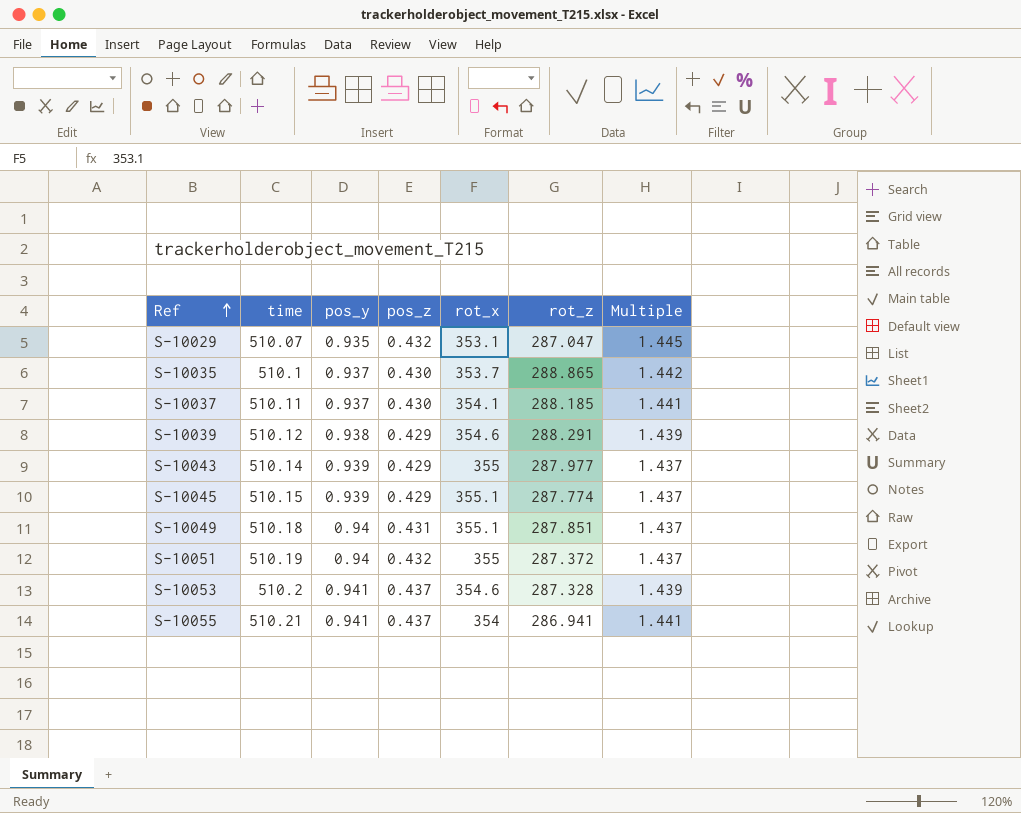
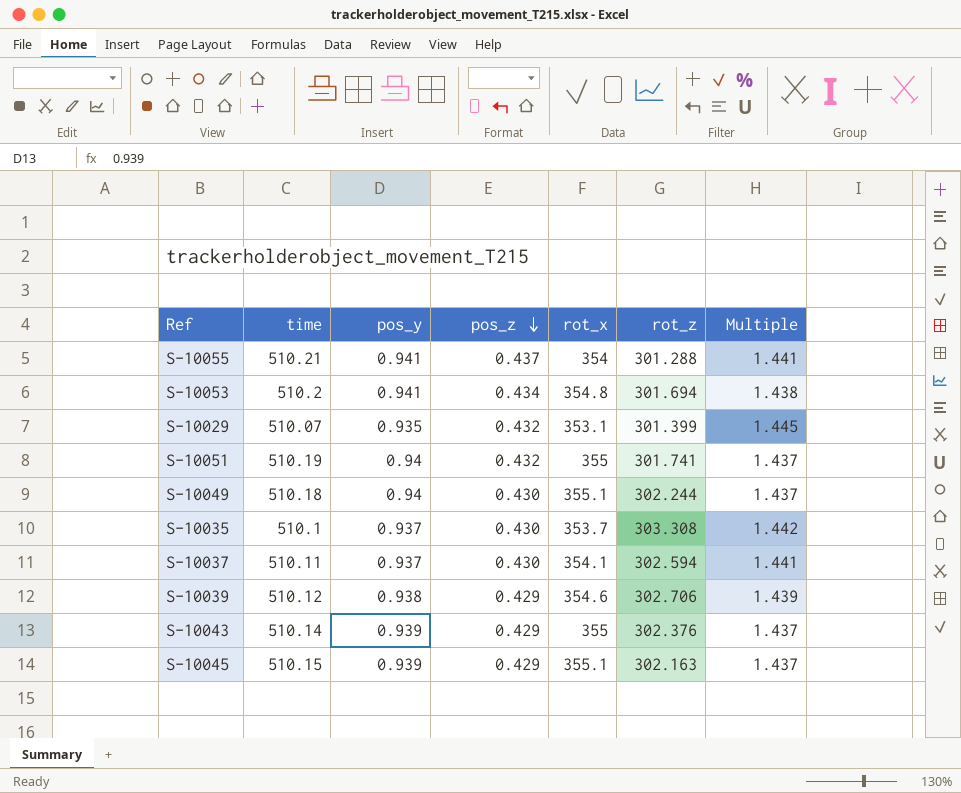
row order: Ref ascending -> pos_z descending
S-10055 | rot_z: 286.941 -> 301.288
S-10053 | pos_z: 0.437 -> 0.434
S-10053 | rot_x: 354.6 -> 354.8
S-10053 | rot_z: 287.328 -> 301.694
S-10053 | Multiple: 1.439 -> 1.438
S-10029 | rot_z: 287.047 -> 301.399
S-10051 | rot_z: 287.372 -> 301.741
S-10049 | pos_z: 0.431 -> 0.430
S-10049 | rot_z: 287.851 -> 302.244
S-10035 | rot_z: 288.865 -> 303.308
S-10037 | rot_z: 288.185 -> 302.594
S-10039 | rot_z: 288.291 -> 302.706
S-10043 | rot_z: 287.977 -> 302.376
S-10045 | rot_z: 287.774 -> 302.163

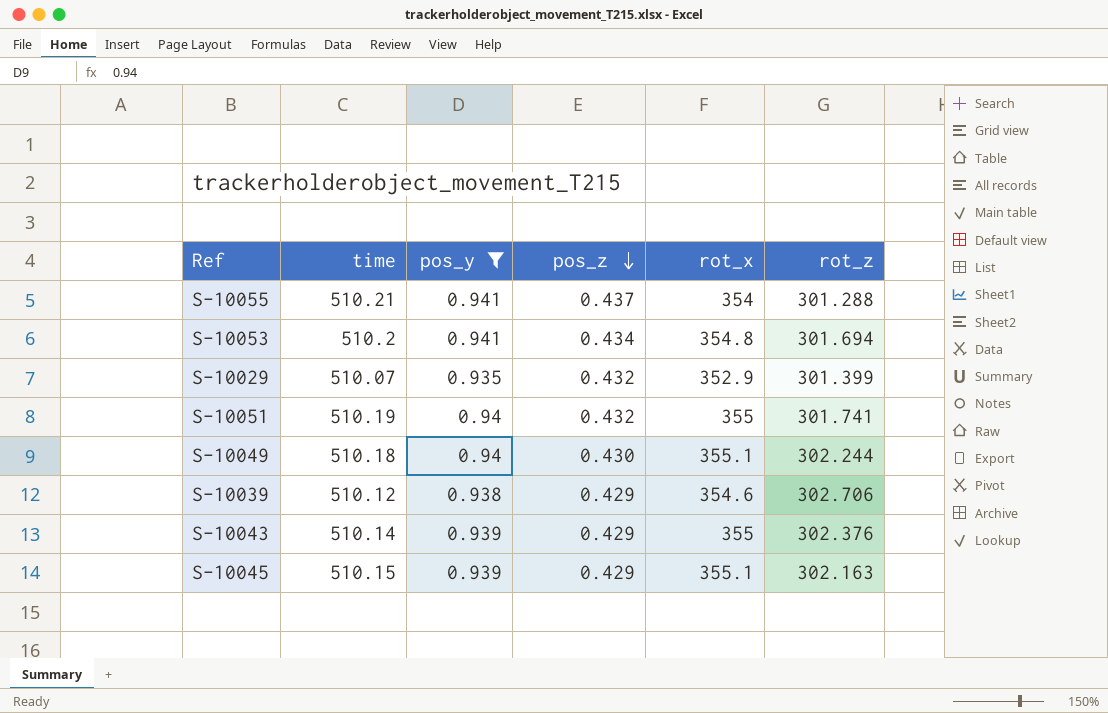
filter: none -> pos_y != 0.937
column Multiple | formula: [time] / [rot_x] -> none
S-10029 | rot_x: 353.1 -> 352.9

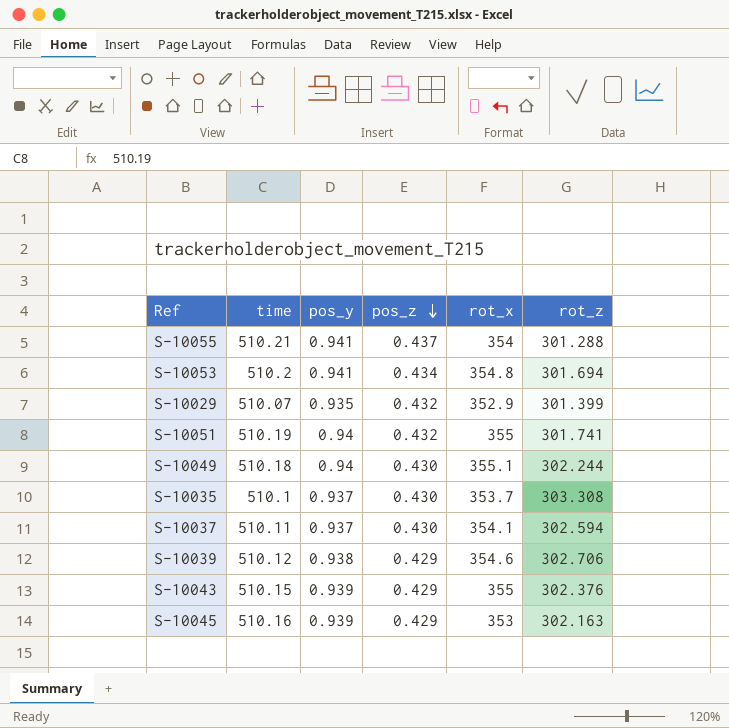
filter: pos_y != 0.937 -> none
S-10043 | time: 510.14 -> 510.15
S-10045 | time: 510.15 -> 510.16
S-10045 | rot_x: 355.1 -> 353

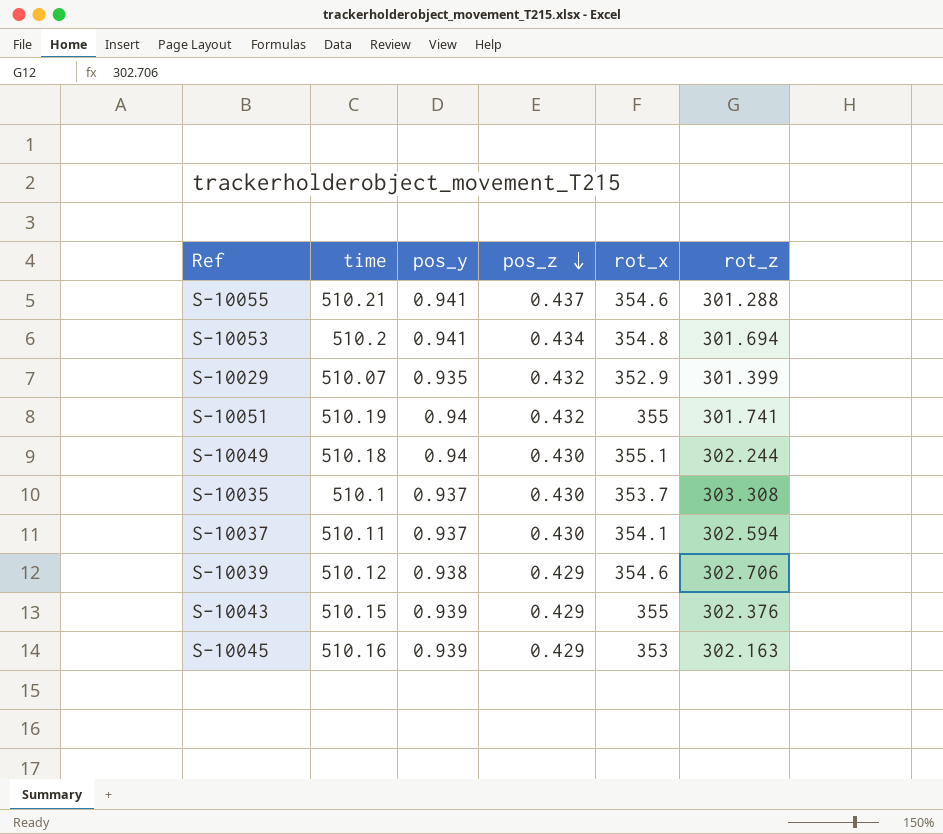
S-10055 | rot_x: 354 -> 354.6

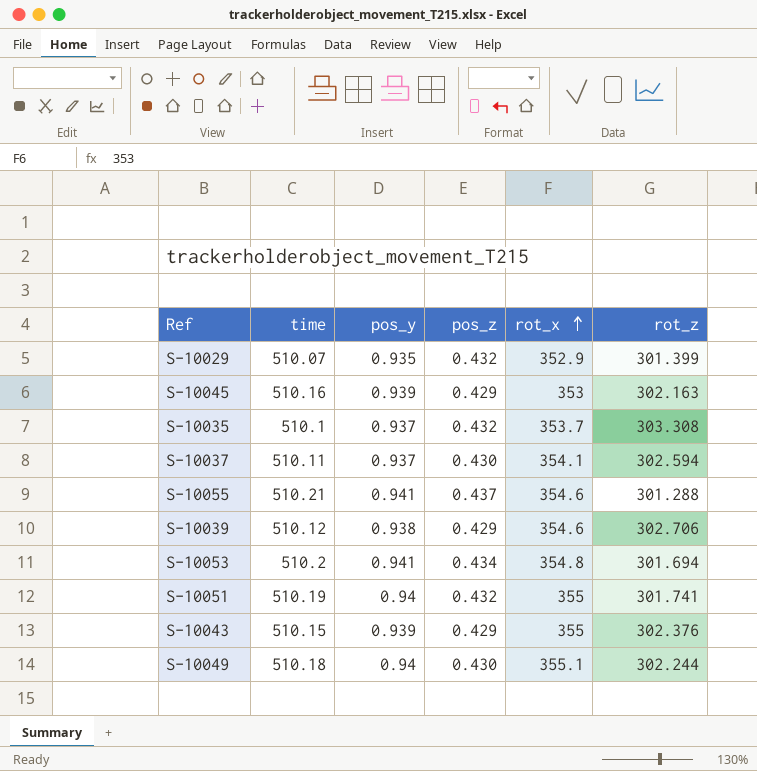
row order: pos_z descending -> rot_x ascending
S-10035 | pos_z: 0.430 -> 0.432

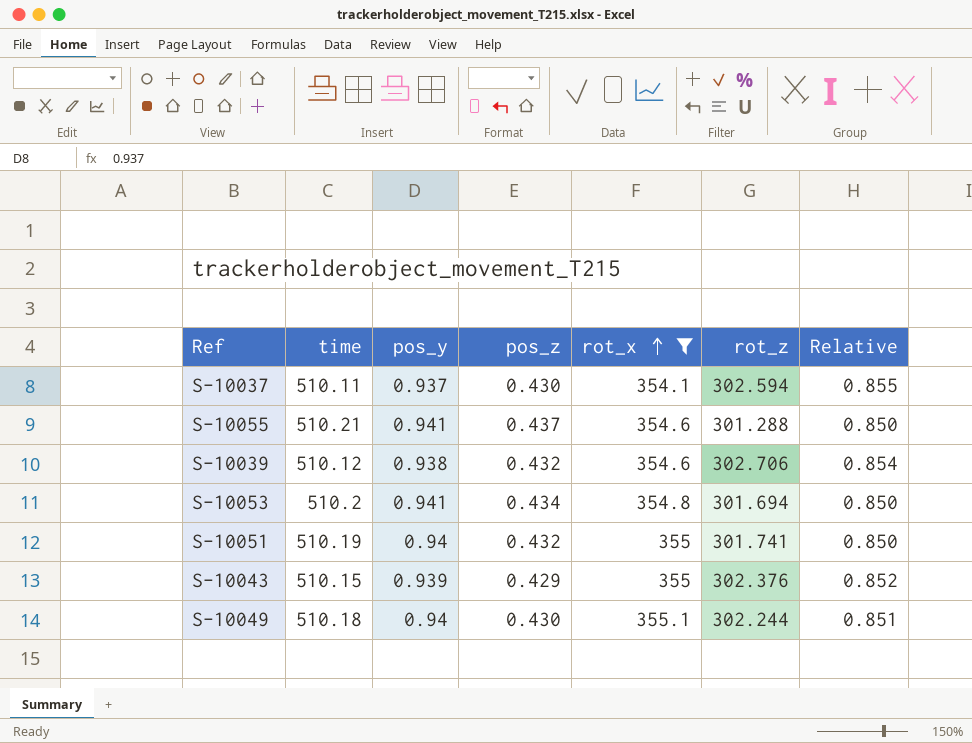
filter: none -> rot_x >= 354.1
column Relative | formula: none -> [rot_z] / [rot_x]
S-10039 | pos_z: 0.429 -> 0.432

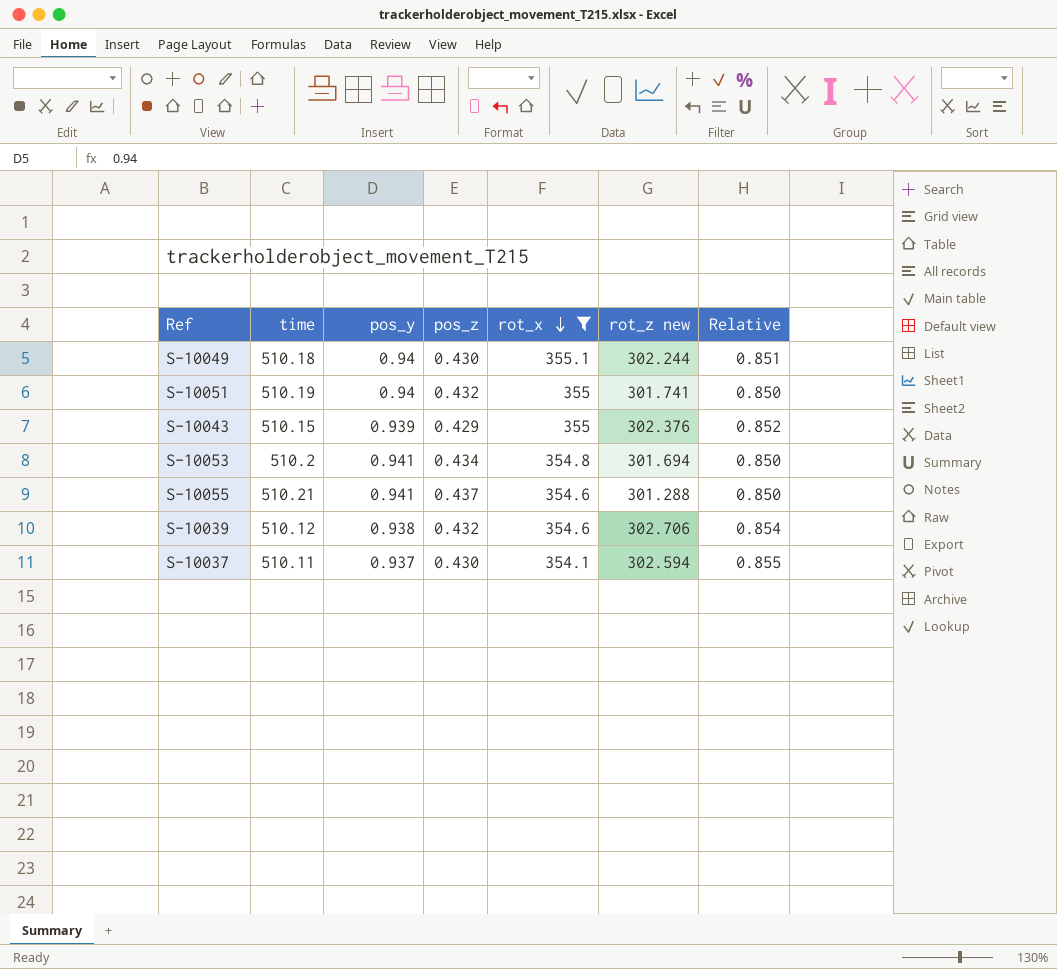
row order: rot_x ascending -> rot_x descending
column name: rot_z -> rot_z new

